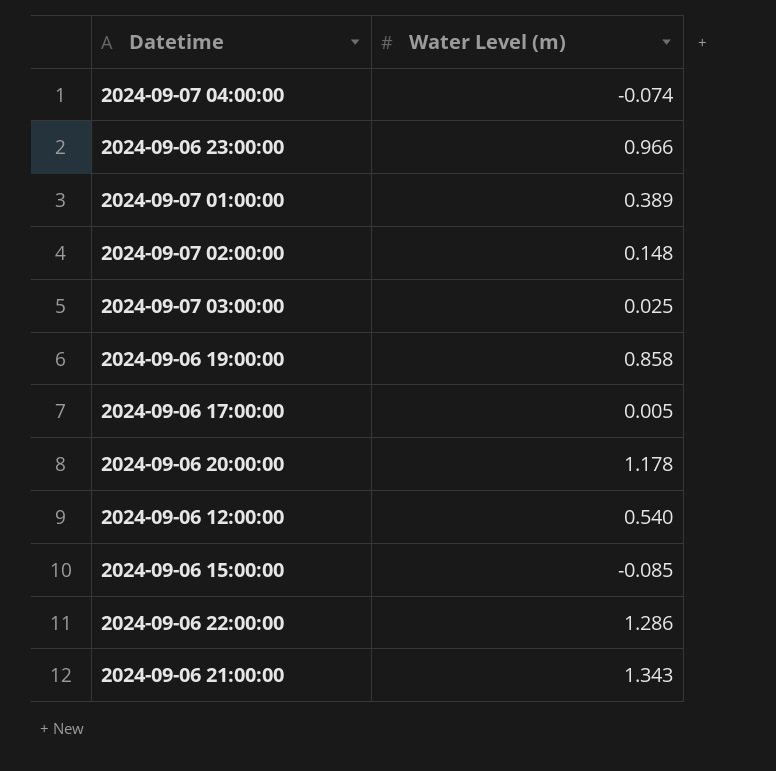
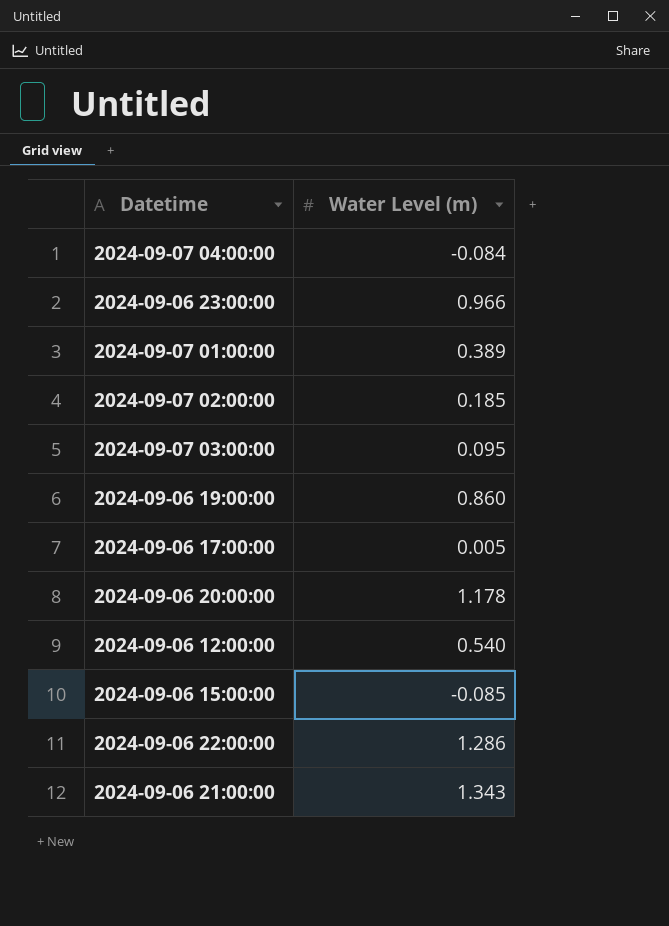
2024-09-07 04:00:00 | Water Level (m): -0.074 -> -0.084
2024-09-07 02:00:00 | Water Level (m): 0.148 -> 0.185
2024-09-07 03:00:00 | Water Level (m): 0.025 -> 0.095
2024-09-06 19:00:00 | Water Level (m): 0.858 -> 0.860

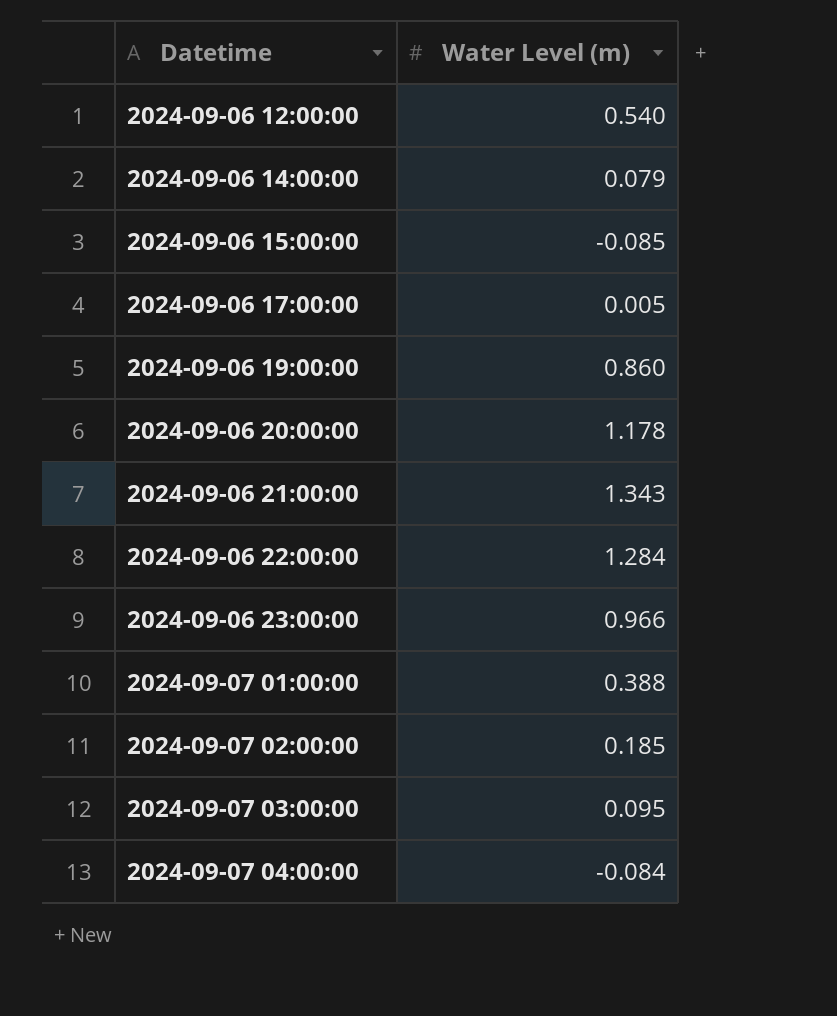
row order: none -> Datetime ascending
row 2024-09-06 14:00:00: none -> 0.079
2024-09-06 22:00:00 | Water Level (m): 1.286 -> 1.284
2024-09-07 01:00:00 | Water Level (m): 0.389 -> 0.388

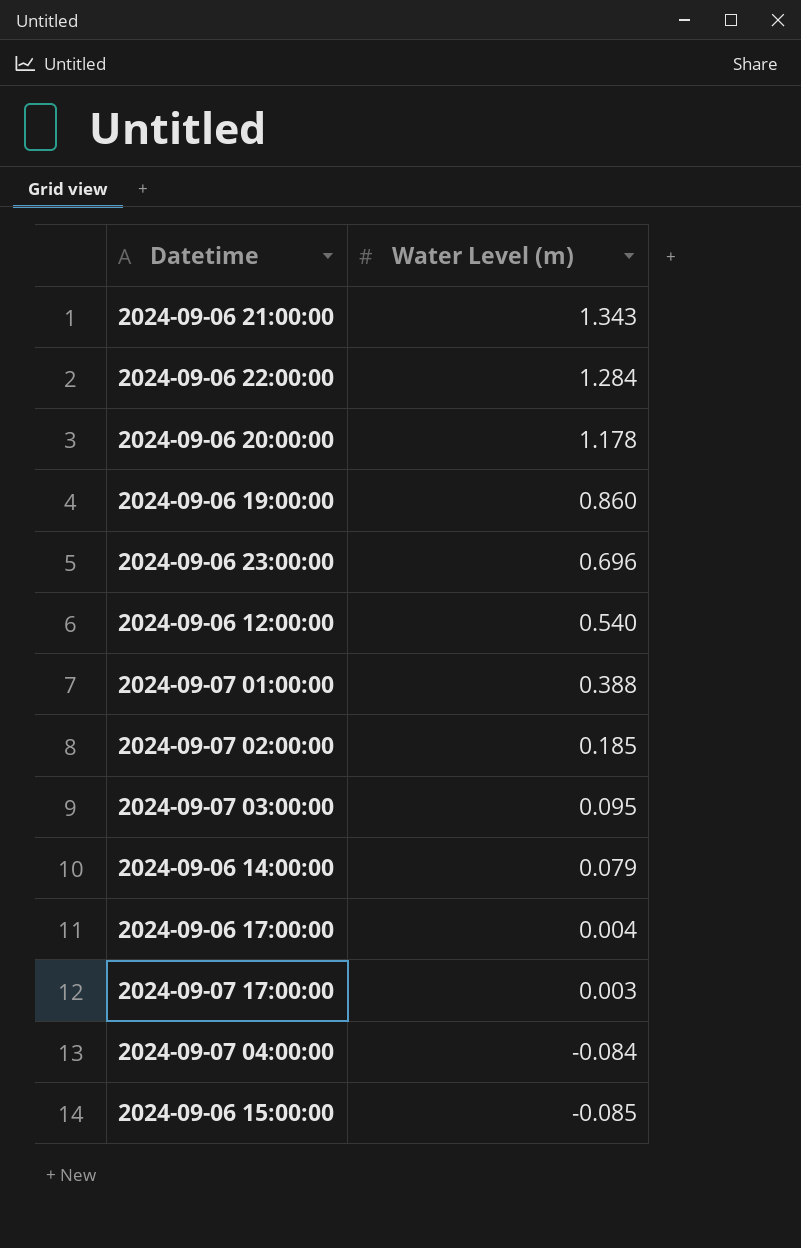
row order: Datetime ascending -> Water Level (m) descending
2024-09-06 23:00:00 | Water Level (m): 0.966 -> 0.696
2024-09-06 17:00:00 | Water Level (m): 0.005 -> 0.004
row 2024-09-07 17:00:00: none -> 0.003

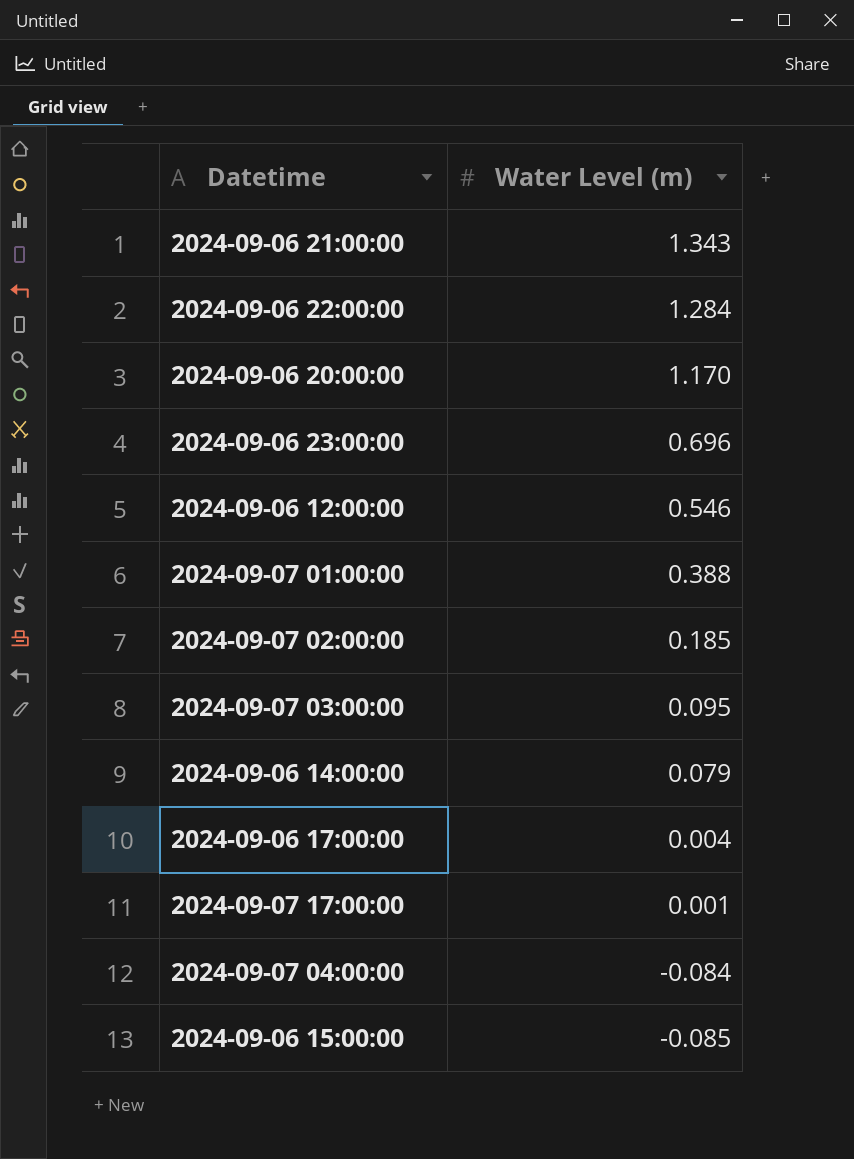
row 2024-09-06 19:00:00: 0.860 -> none
2024-09-06 20:00:00 | Water Level (m): 1.178 -> 1.170
2024-09-06 12:00:00 | Water Level (m): 0.540 -> 0.546
2024-09-07 17:00:00 | Water Level (m): 0.003 -> 0.001

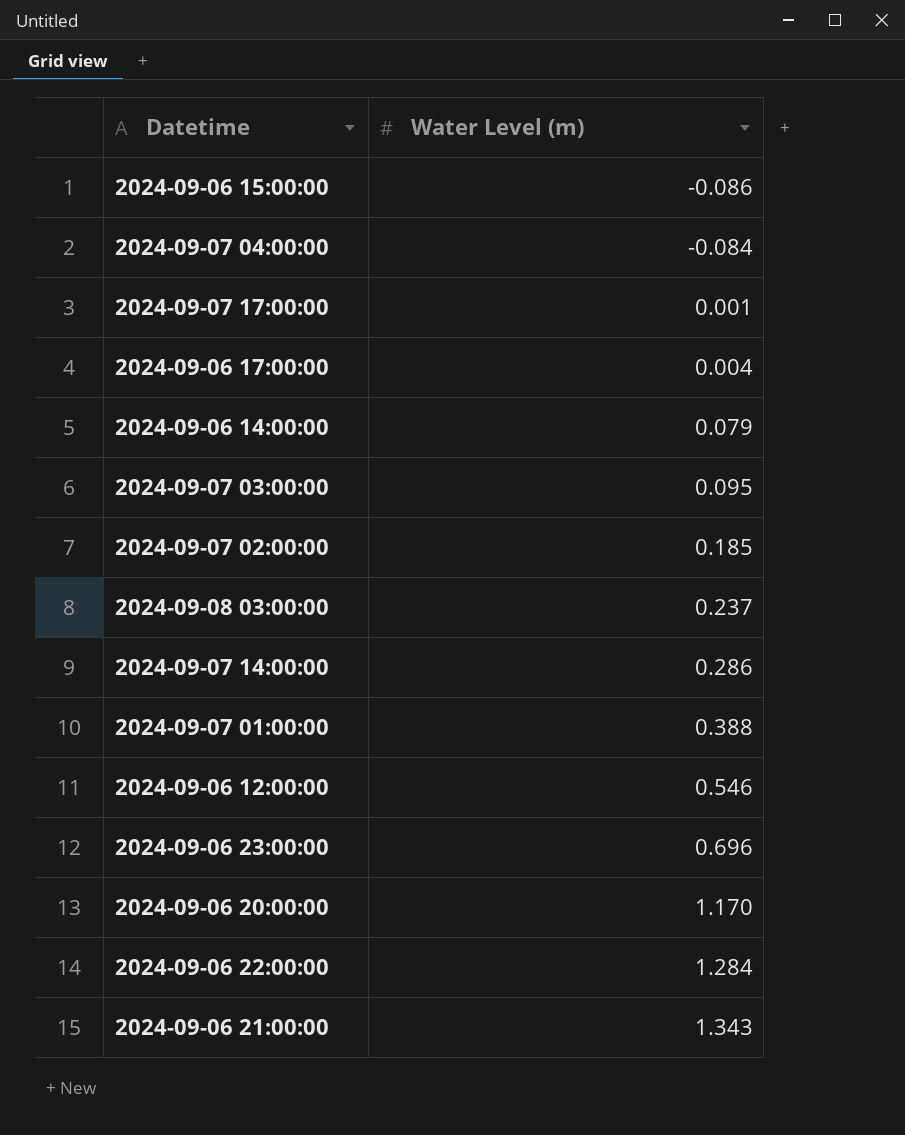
row order: Water Level (m) descending -> Water Level (m) ascending
2024-09-06 15:00:00 | Water Level (m): -0.085 -> -0.086
row 2024-09-08 03:00:00: none -> 0.237
row 2024-09-07 14:00:00: none -> 0.286

